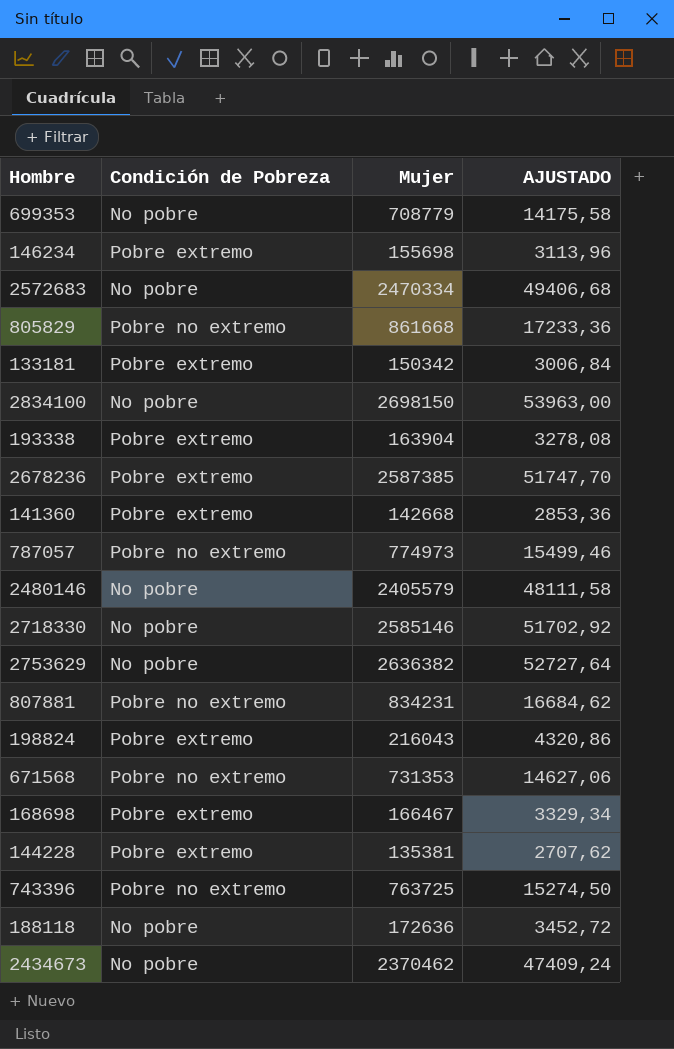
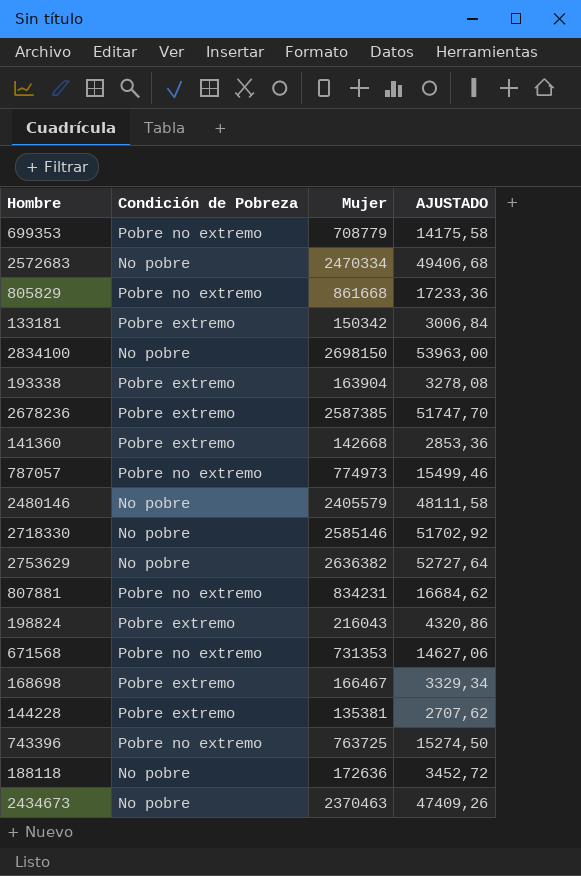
row 146234: Pobre extremo | 155698 | 3113,96 -> none
699353 | Condición de Pobreza: No pobre -> Pobre no extremo
2434673 | Mujer: 2370462 -> 2370463
2434673 | AJUSTADO: 47409,24 -> 47409,26

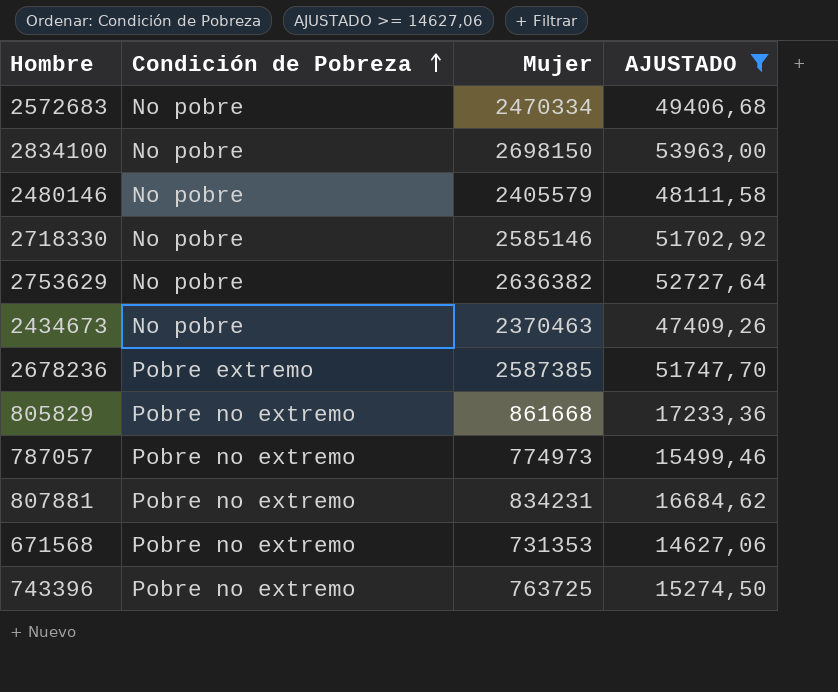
filter: none -> AJUSTADO >= 14627,06
row order: none -> Condición de Pobreza ascending

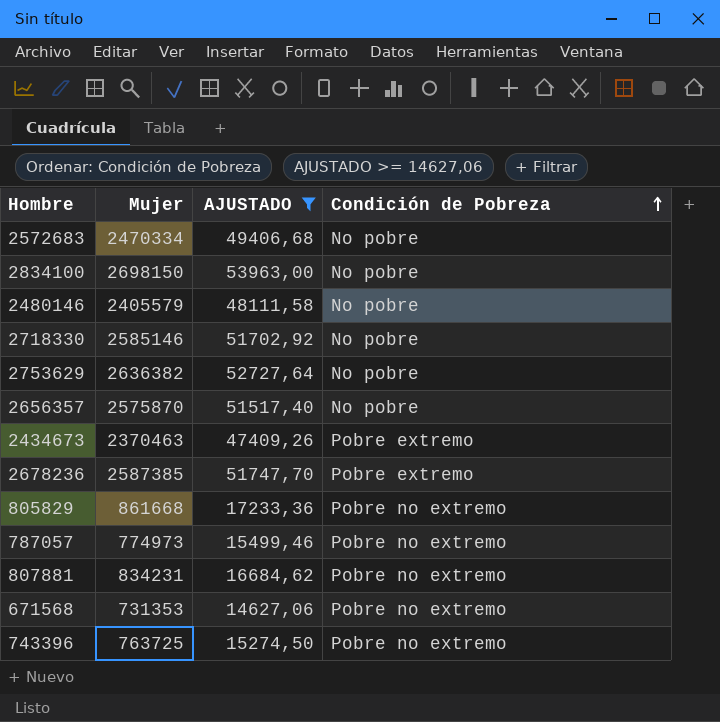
column Condición de Pobreza | position: 2 -> 4
row 2656357: none -> 2575870 | 51517,40 | No pobre
2434673 | Condición de Pobreza: No pobre -> Pobre extremo

